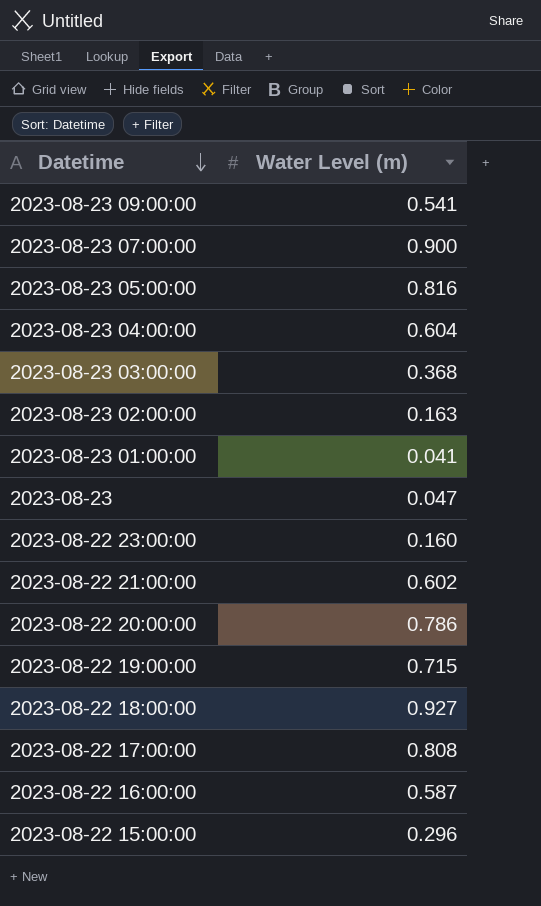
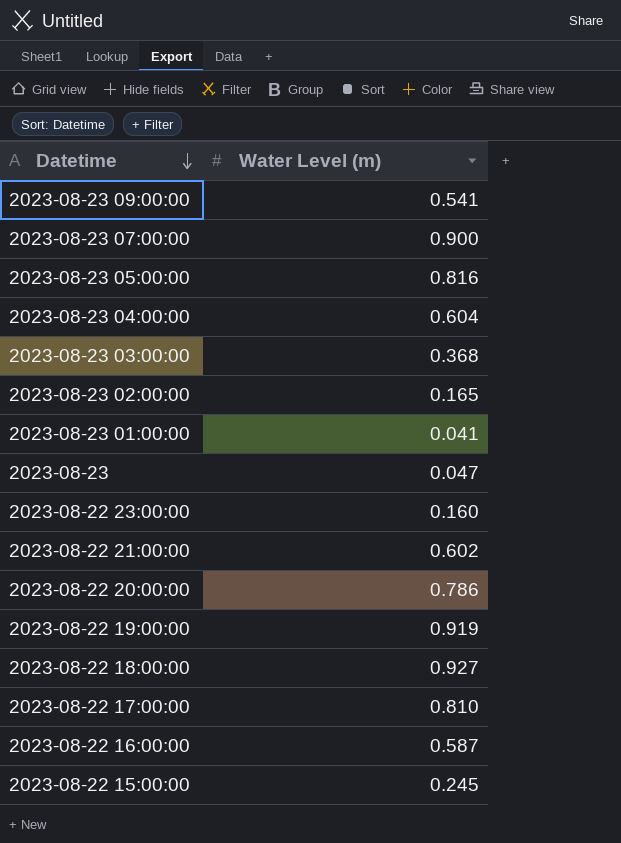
2023-08-23 02:00:00 | Water Level (m): 0.163 -> 0.165
2023-08-22 19:00:00 | Water Level (m): 0.715 -> 0.919
2023-08-22 17:00:00 | Water Level (m): 0.808 -> 0.810
2023-08-22 15:00:00 | Water Level (m): 0.296 -> 0.245

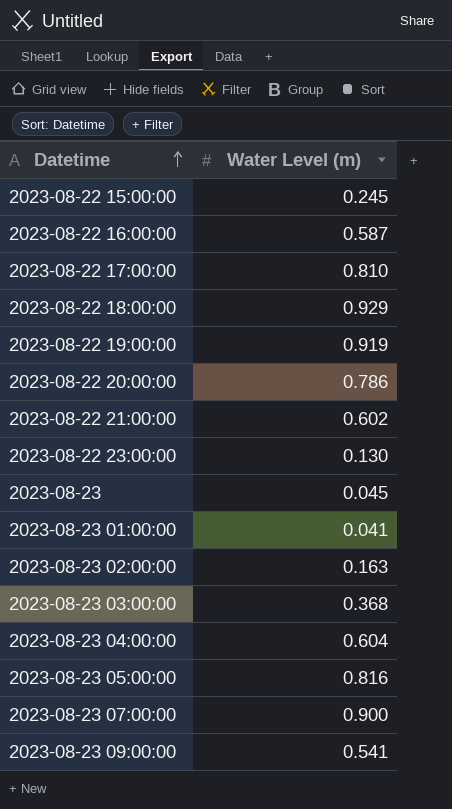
row order: Datetime descending -> Datetime ascending
2023-08-22 18:00:00 | Water Level (m): 0.927 -> 0.929
2023-08-22 23:00:00 | Water Level (m): 0.160 -> 0.130
2023-08-23 | Water Level (m): 0.047 -> 0.045
2023-08-23 02:00:00 | Water Level (m): 0.165 -> 0.163

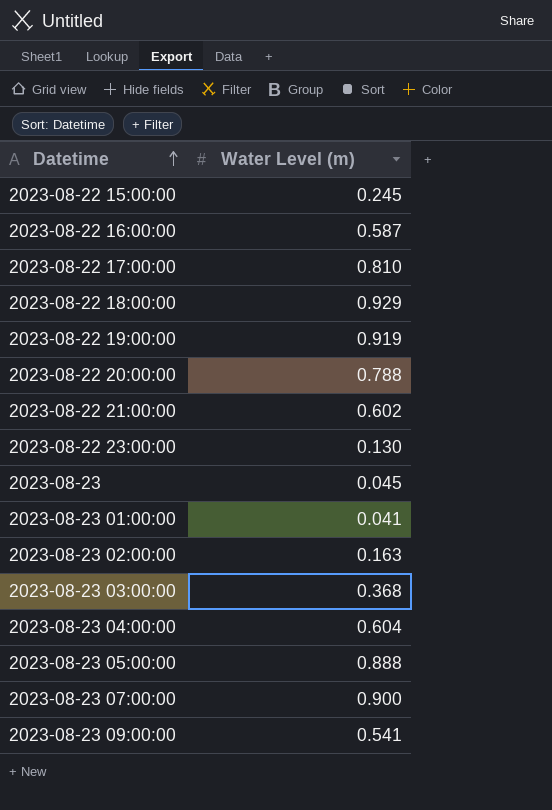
2023-08-22 20:00:00 | Water Level (m): 0.786 -> 0.788
2023-08-23 05:00:00 | Water Level (m): 0.816 -> 0.888

